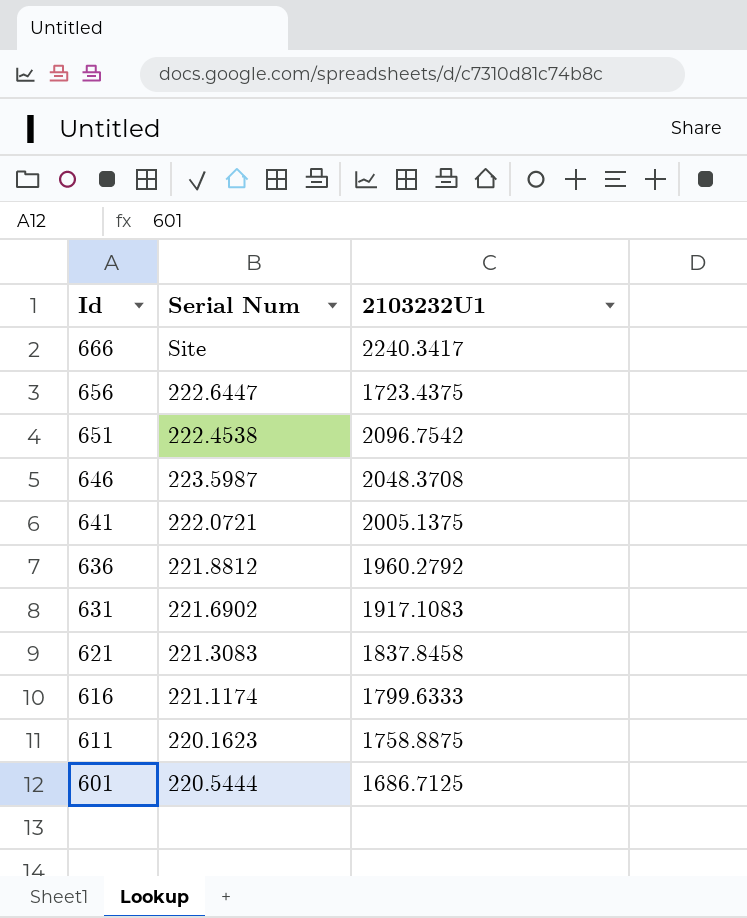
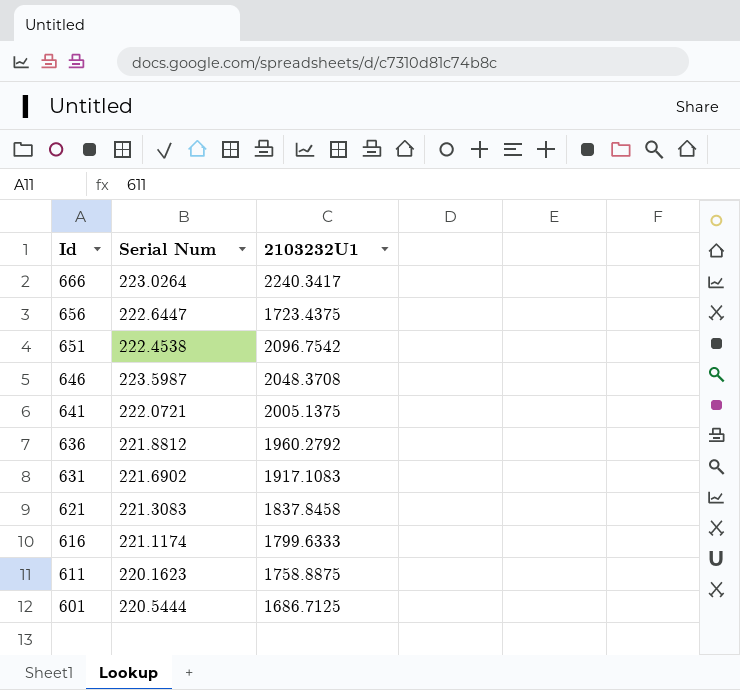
666 | Serial Num: Site -> 223.0264

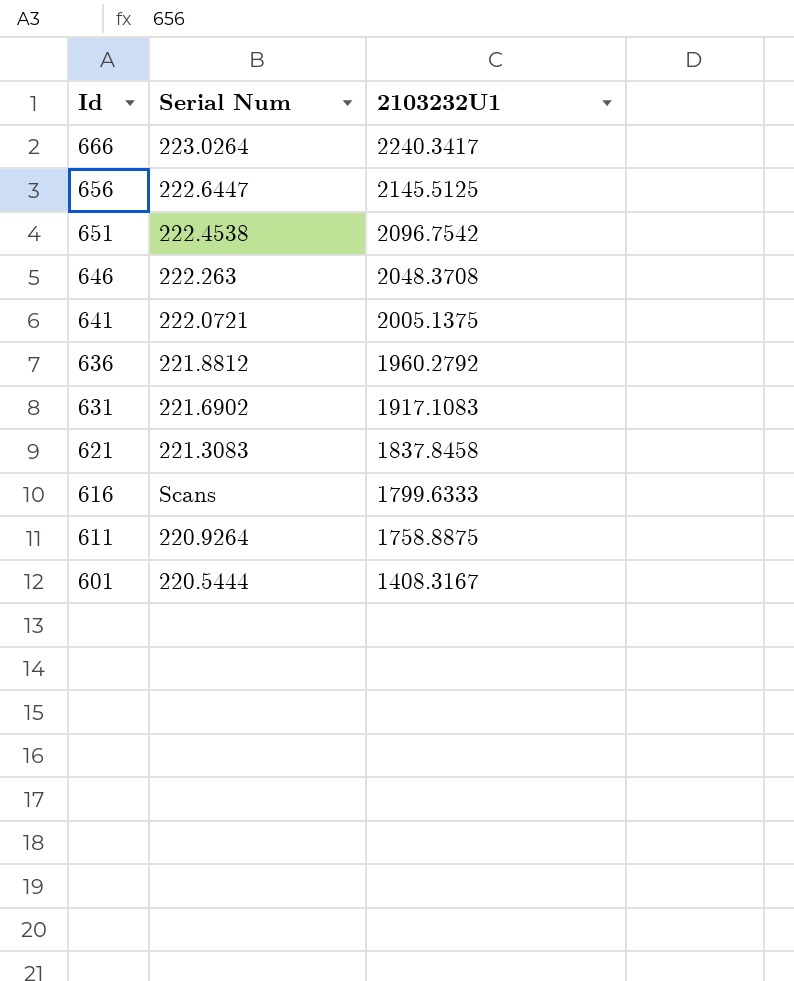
656 | 2103232U1: 1723.4375 -> 2145.5125
646 | Serial Num: 223.5987 -> 222.263
616 | Serial Num: 221.1174 -> Scans
611 | Serial Num: 220.1623 -> 220.9264
601 | 2103232U1: 1686.7125 -> 1408.3167

